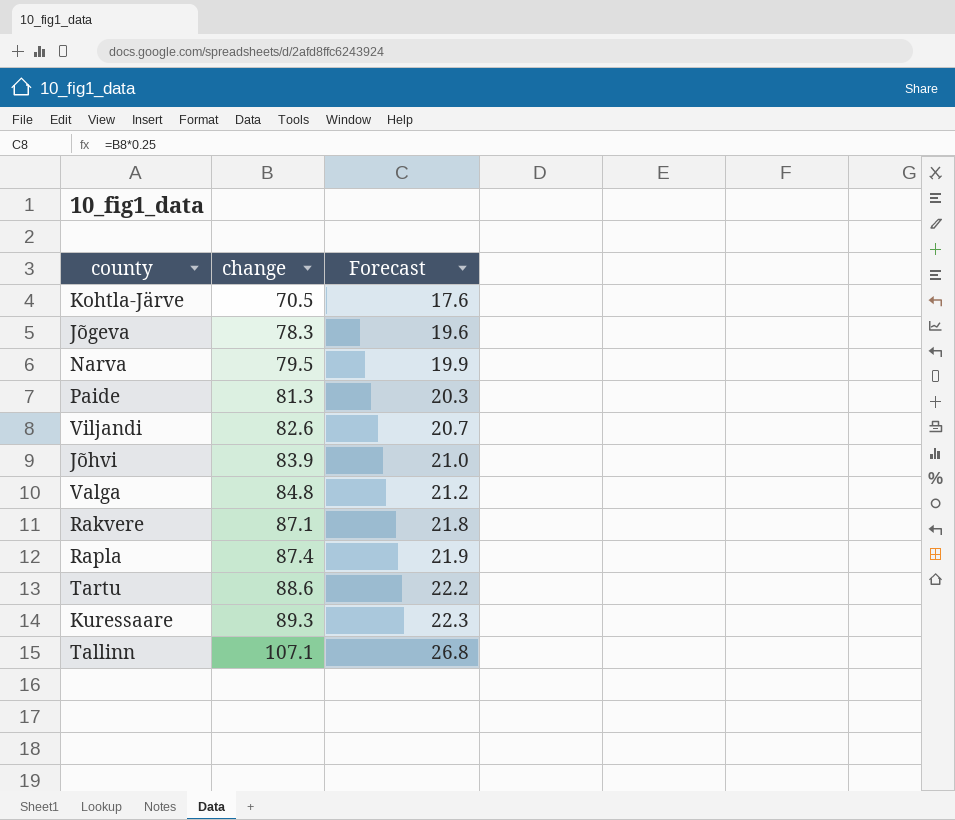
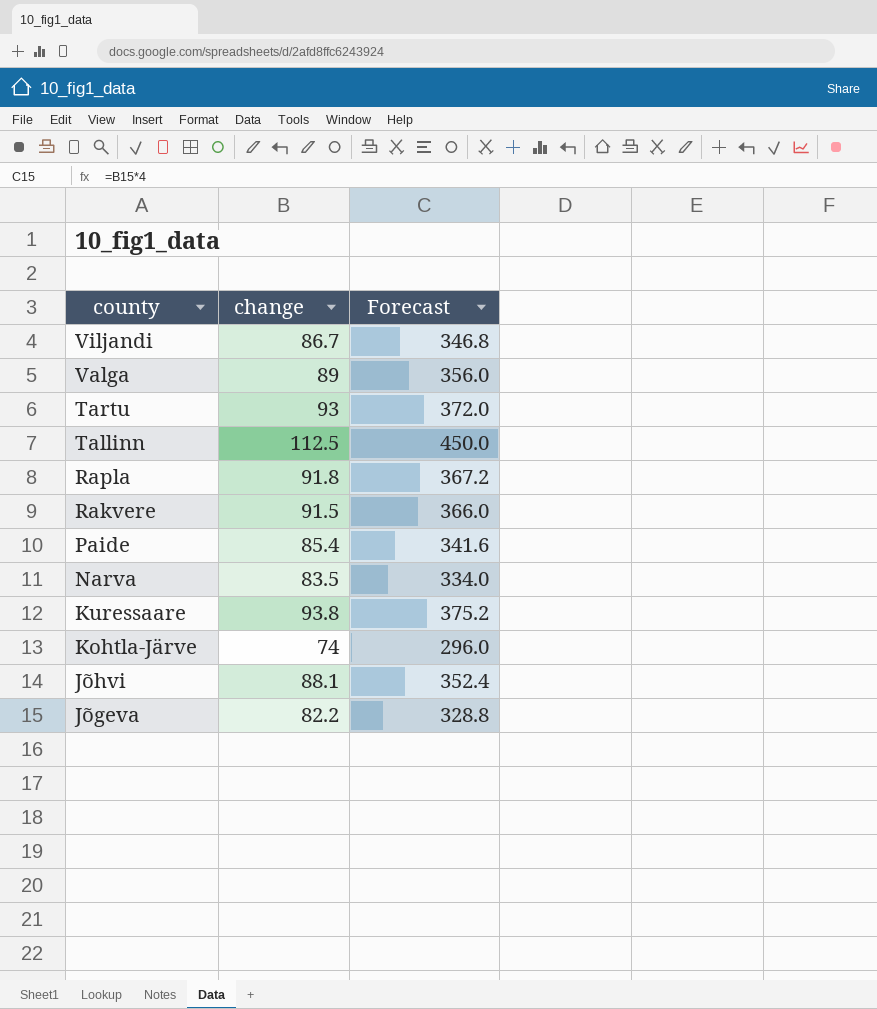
row order: change ascending -> county descending
column Forecast | formula: [change] * 0.25 -> [change] * 4
Viljandi | change: 82.6 -> 86.7
Valga | change: 84.8 -> 89
Tartu | change: 88.6 -> 93
Tallinn | change: 107.1 -> 112.5
Rapla | change: 87.4 -> 91.8
Rakvere | change: 87.1 -> 91.5
Paide | change: 81.3 -> 85.4
Narva | change: 79.5 -> 83.5
Kuressaare | change: 89.3 -> 93.8
Kohtla-Järve | change: 70.5 -> 74
Jõhvi | change: 83.9 -> 88.1
Jõgeva | change: 78.3 -> 82.2

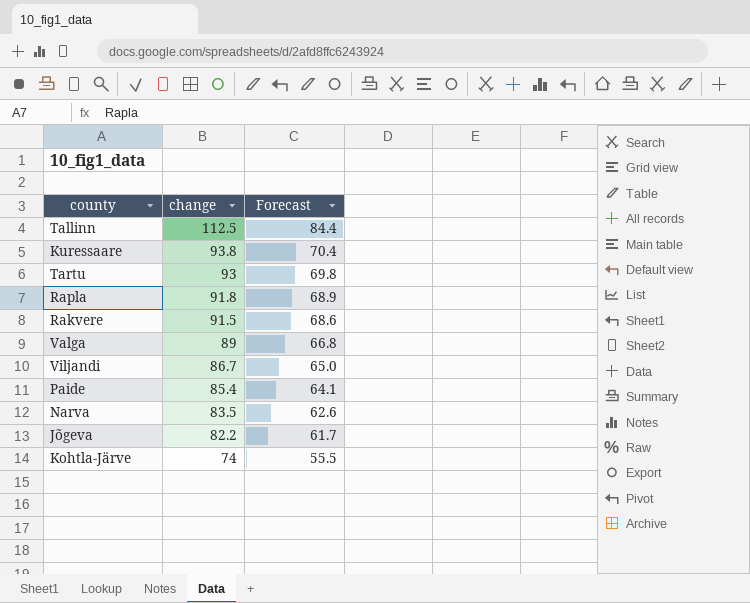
row order: county descending -> change descending
column Forecast | formula: [change] * 4 -> [change] * 0.75
row Jõhvi: 88.1 | 352.4 -> none

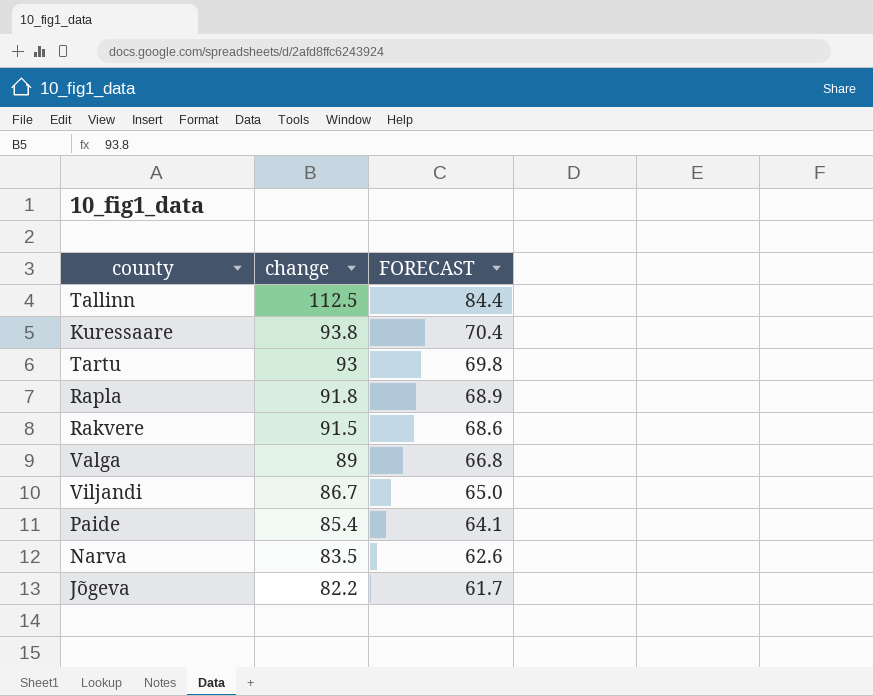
column name: Forecast -> FORECAST
row Kohtla-Järve: 74 | 55.5 -> none

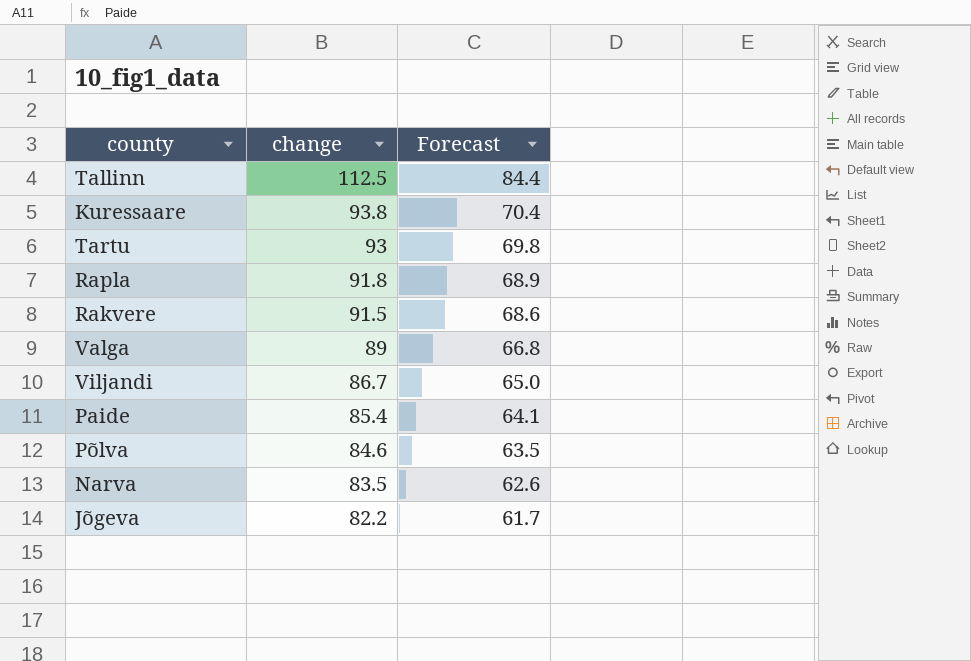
column name: FORECAST -> Forecast
row Põlva: none -> 84.6 | 63.5

